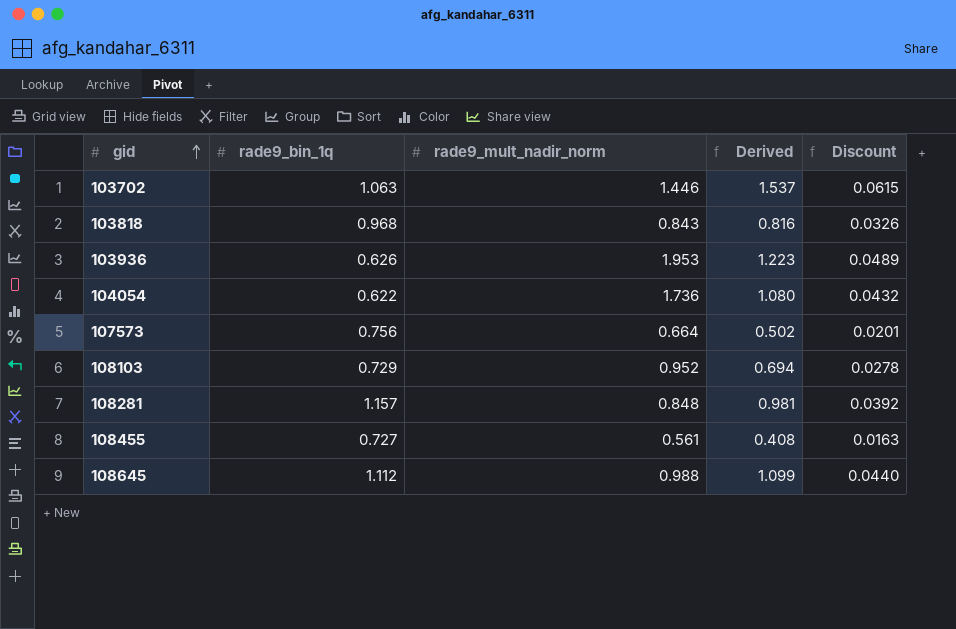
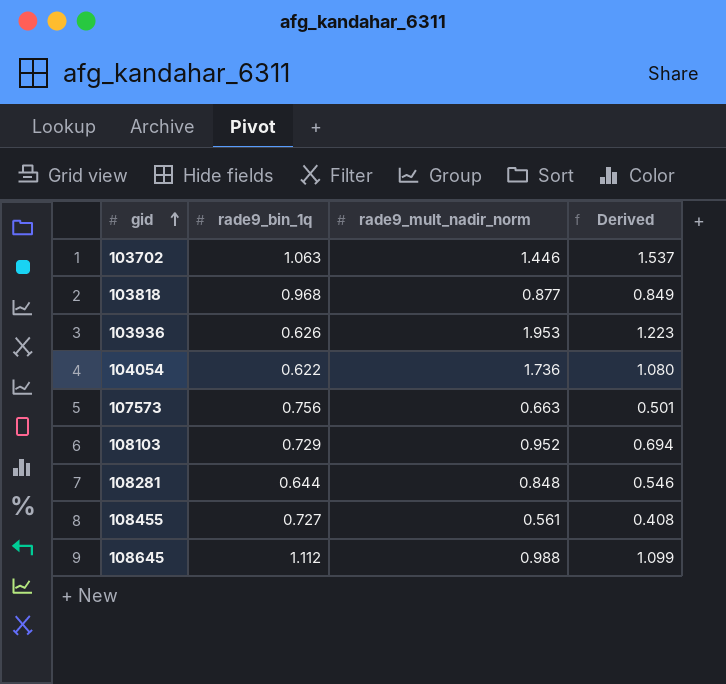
column Discount | formula: [Derived] * 0.04 -> none
103818 | rade9_mult_nadir_norm: 0.843 -> 0.877
103818 | Derived: 0.816 -> 0.849
107573 | rade9_mult_nadir_norm: 0.664 -> 0.663
107573 | Derived: 0.502 -> 0.501
108281 | rade9_bin_1q: 1.157 -> 0.644
108281 | Derived: 0.981 -> 0.546

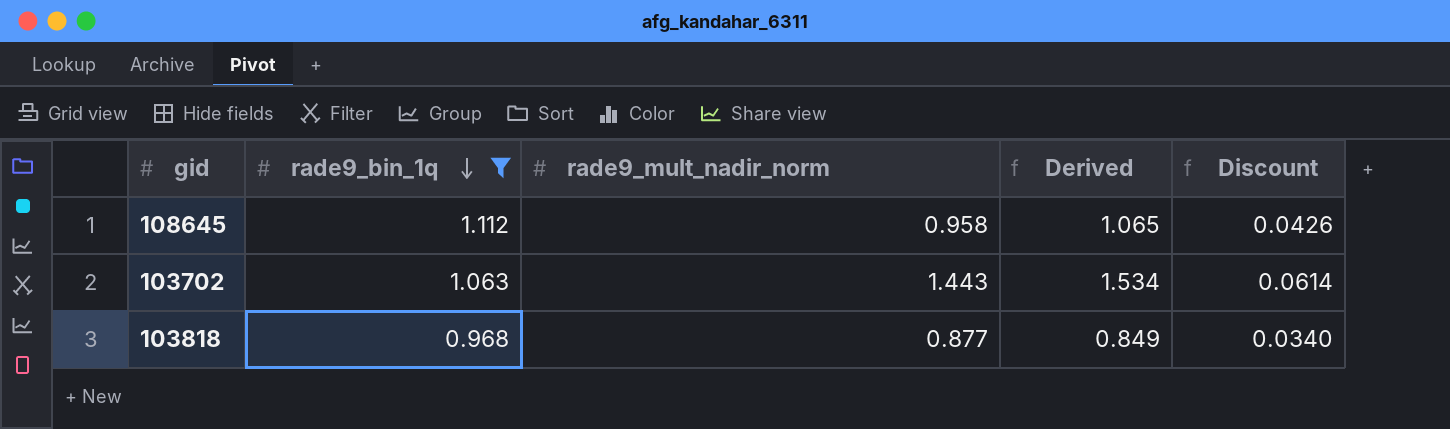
filter: none -> rade9_bin_1q >= 0.968
row order: gid ascending -> rade9_bin_1q descending
column Discount | formula: none -> [Derived] * 0.04
108645 | rade9_mult_nadir_norm: 0.988 -> 0.958
108645 | Derived: 1.099 -> 1.065
103702 | rade9_mult_nadir_norm: 1.446 -> 1.443
103702 | Derived: 1.537 -> 1.534

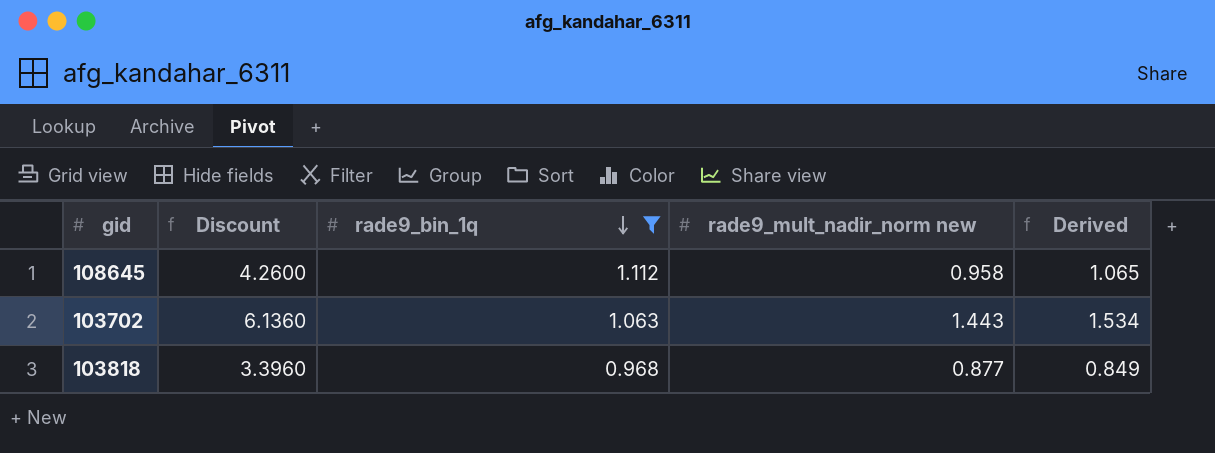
column Discount | formula: [Derived] * 0.04 -> [Derived] * 4
column Discount | position: 5 -> 2
column name: rade9_mult_nadir_norm -> rade9_mult_nadir_norm new

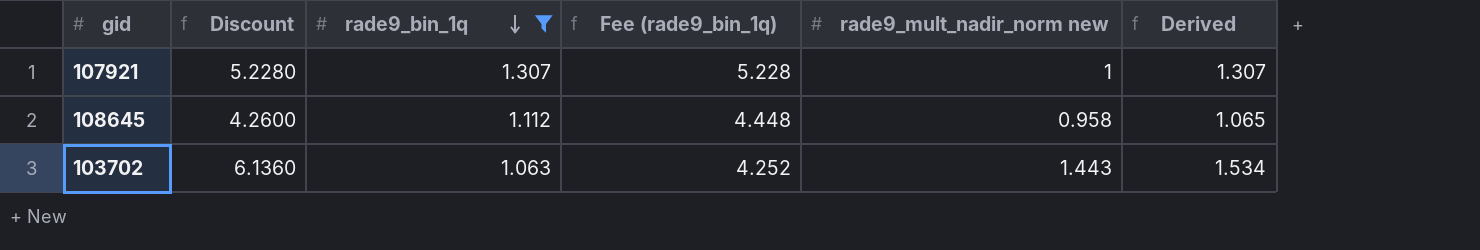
column Fee (rade9_bin_1q) | formula: none -> [rade9_bin_1q] * 4
row 103818: 3.3960 | 0.968 | 0.877 | 0.849 -> none
row 107921: none -> 5.2280 | 1.307 | 5.228 | 1 | 1.307

